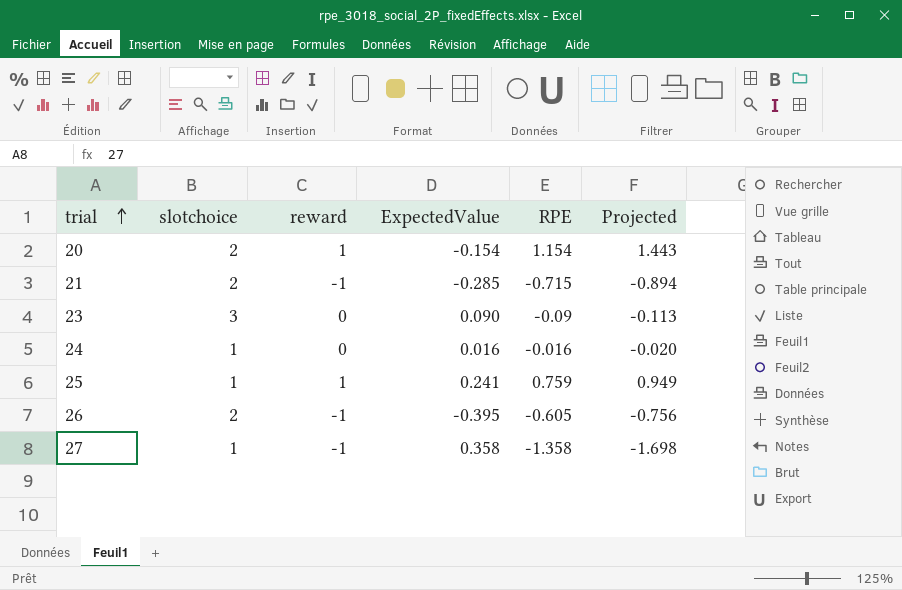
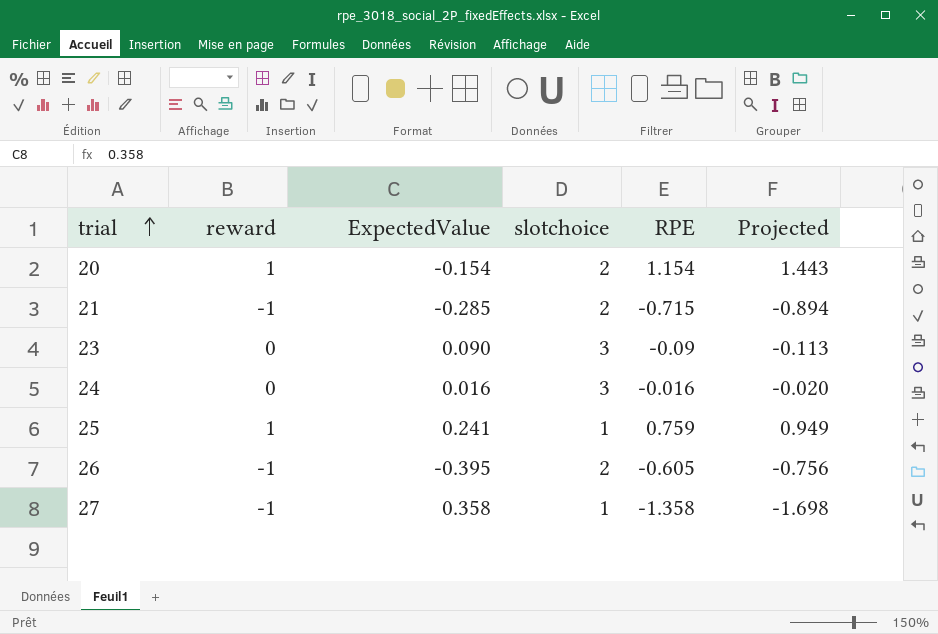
column slotchoice | position: 2 -> 4
24 | slotchoice: 1 -> 3

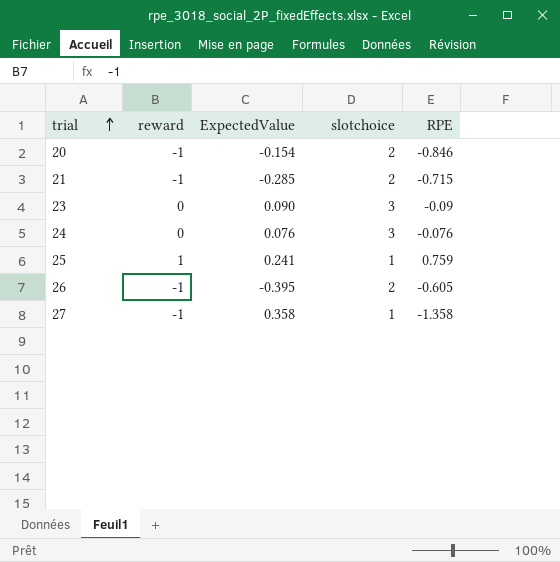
column Projected | formula: [RPE] * 1.25 -> none
20 | reward: 1 -> -1
20 | RPE: 1.154 -> -0.846
24 | ExpectedValue: 0.016 -> 0.076
24 | RPE: -0.016 -> -0.076

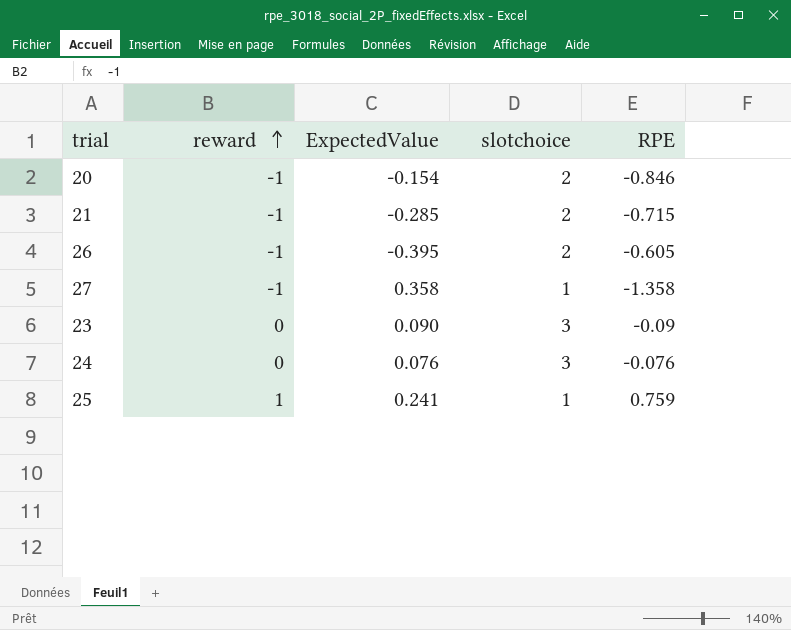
row order: trial ascending -> reward ascending

